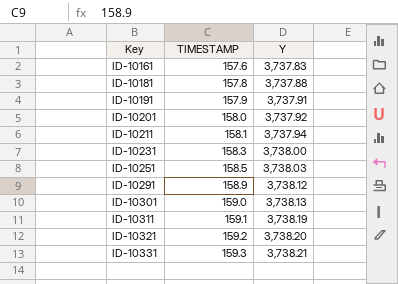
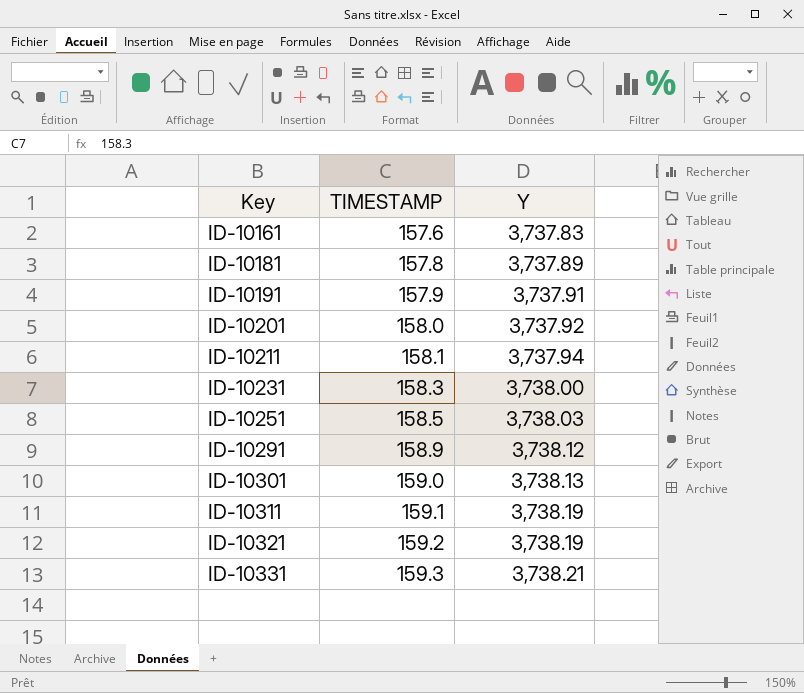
ID-10181 | Y: 3,737.88 -> 3,737.89
ID-10321 | Y: 3,738.20 -> 3,738.19

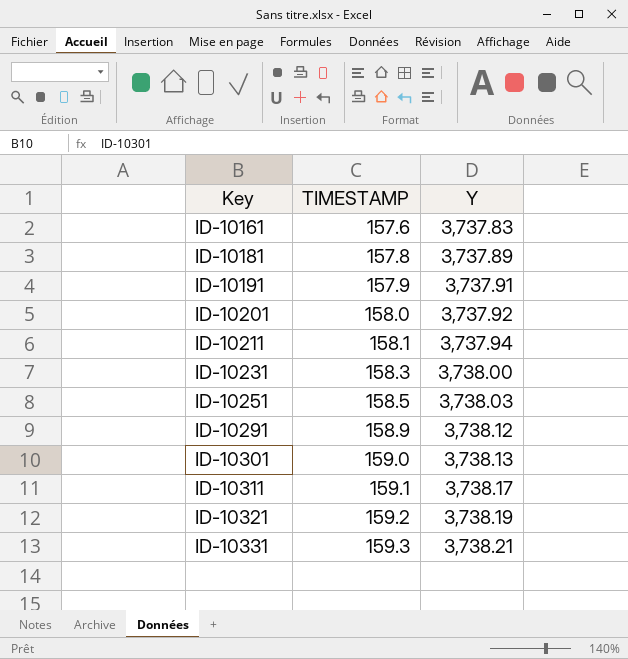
ID-10311 | Y: 3,738.19 -> 3,738.17

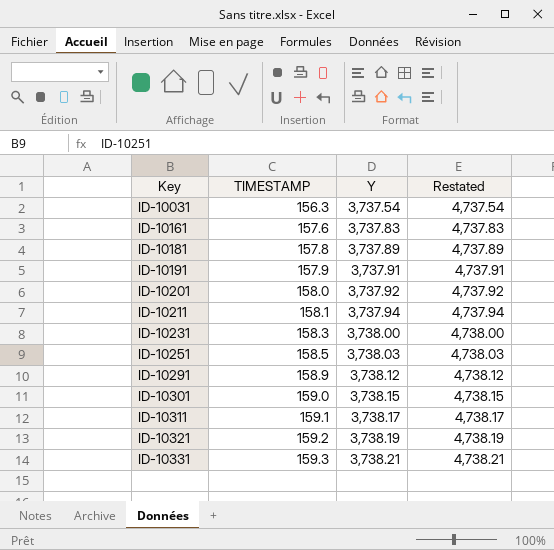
column Restated | formula: none -> [Y] + 1000
row ID-10031: none -> 156.3 | 3,737.54 | 4,737.54
ID-10301 | Y: 3,738.13 -> 3,738.15

